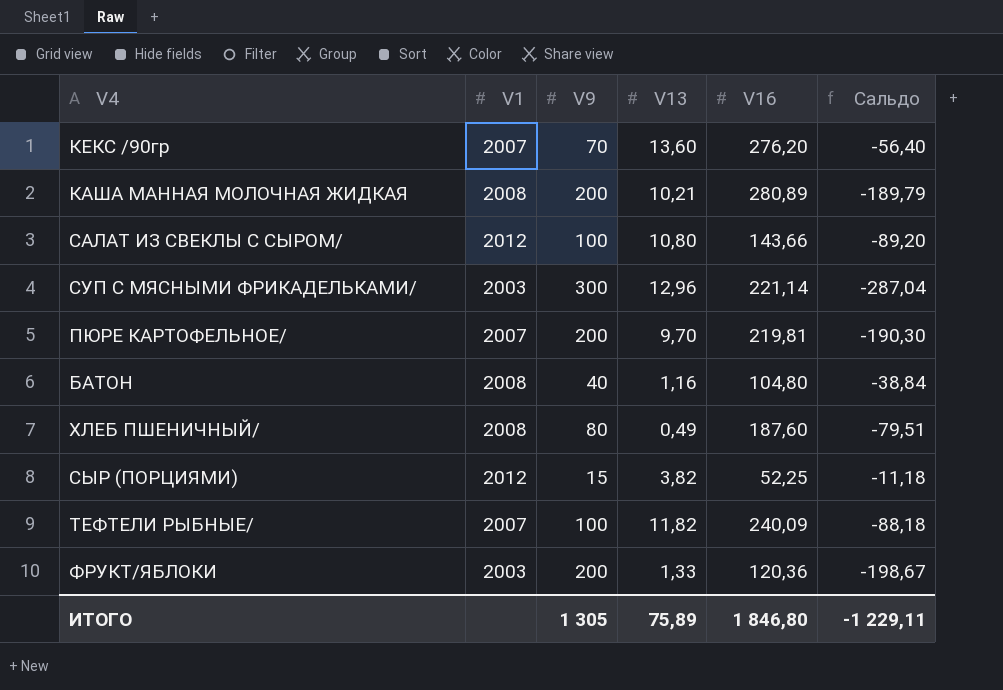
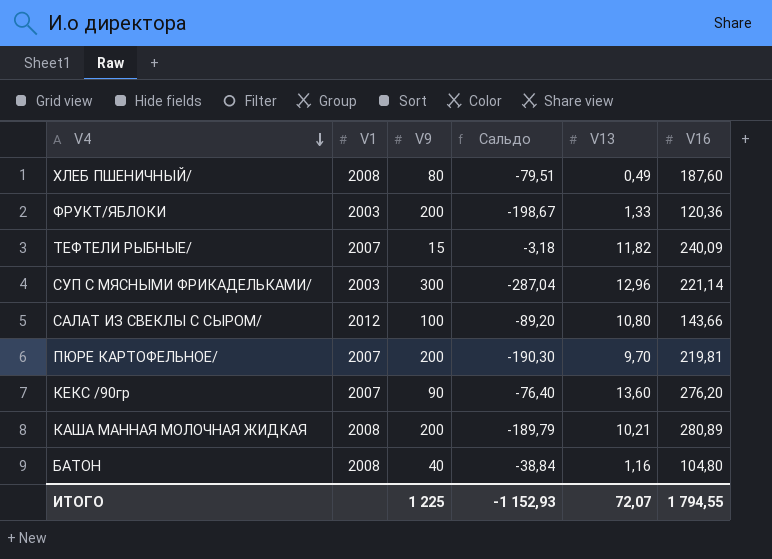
row order: none -> V4 descending
column Сальдо | position: 6 -> 4
row СЫР (ПОРЦИЯМИ): 2012 | 15 | 3,82 | 52,25 | -11,18 -> none
ТЕФТЕЛИ РЫБНЫЕ/ | V9: 100 -> 15
ТЕФТЕЛИ РЫБНЫЕ/ | Сальдо: -88,18 -> -3,18
КЕКС /90гр | V9: 70 -> 90
КЕКС /90гр | Сальдо: -56,40 -> -76,40
ИТОГО | V9: 1 305 -> 1 225
ИТОГО | Сальдо: -1 229,11 -> -1 152,93
ИТОГО | V13: 75,89 -> 72,07
ИТОГО | V16: 1 846,80 -> 1 794,55

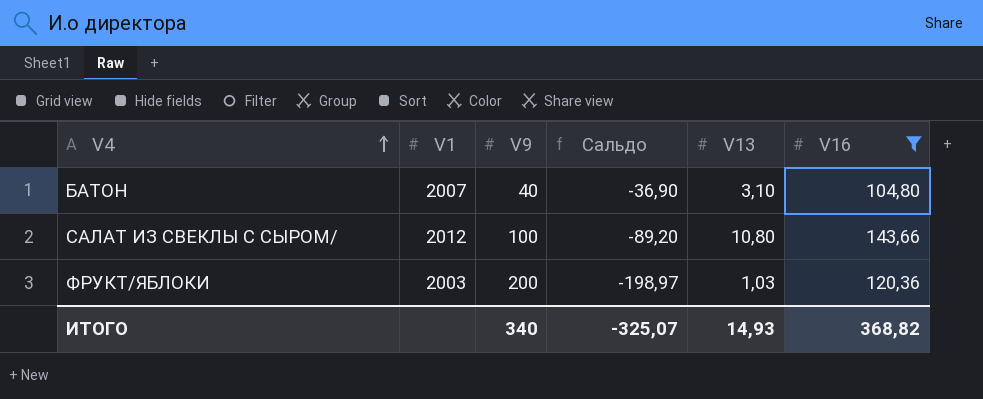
filter: none -> V16 <= 143,66
row order: V4 descending -> V4 ascending
БАТОН | V1: 2008 -> 2007
БАТОН | Сальдо: -38,84 -> -36,90
БАТОН | V13: 1,16 -> 3,10
ФРУКТ/ЯБЛОКИ | Сальдо: -198,67 -> -198,97
ФРУКТ/ЯБЛОКИ | V13: 1,33 -> 1,03
ИТОГО | V9: 1 225 -> 340
ИТОГО | Сальдо: -1 152,93 -> -325,07
ИТОГО | V13: 72,07 -> 14,93
ИТОГО | V16: 1 794,55 -> 368,82

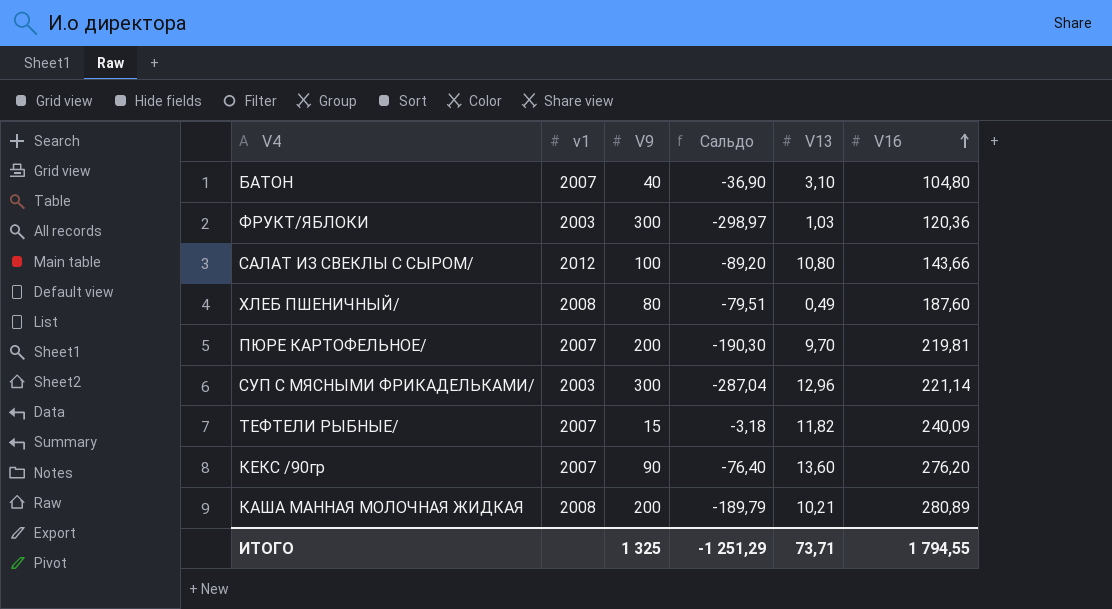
filter: V16 <= 143,66 -> none
row order: V4 ascending -> V16 ascending
column name: V1 -> v1
ФРУКТ/ЯБЛОКИ | V9: 200 -> 300
ФРУКТ/ЯБЛОКИ | Сальдо: -198,97 -> -298,97
ИТОГО | V9: 340 -> 1 325
ИТОГО | Сальдо: -325,07 -> -1 251,29
ИТОГО | V13: 14,93 -> 73,71
ИТОГО | V16: 368,82 -> 1 794,55

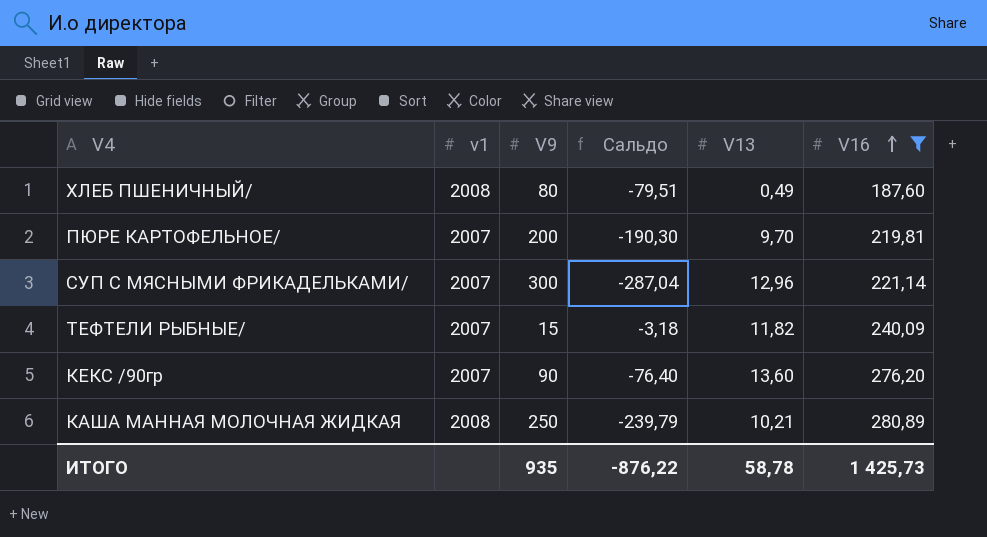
filter: none -> V16 >= 187,60
СУП С МЯСНЫМИ ФРИКАДЕЛЬКАМИ/ | v1: 2003 -> 2007
КАША МАННАЯ МОЛОЧНАЯ ЖИДКАЯ | V9: 200 -> 250
КАША МАННАЯ МОЛОЧНАЯ ЖИДКАЯ | Сальдо: -189,79 -> -239,79
ИТОГО | V9: 1 325 -> 935
ИТОГО | Сальдо: -1 251,29 -> -876,22
ИТОГО | V13: 73,71 -> 58,78
ИТОГО | V16: 1 794,55 -> 1 425,73

